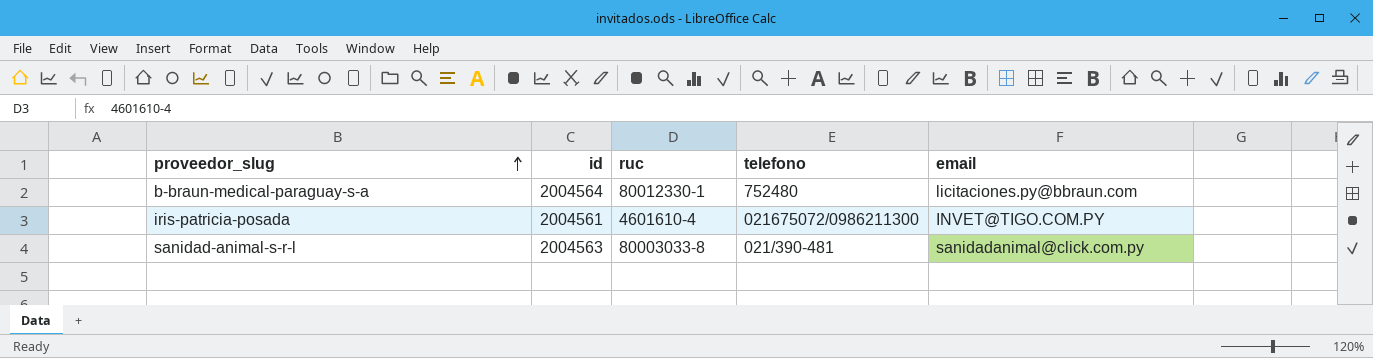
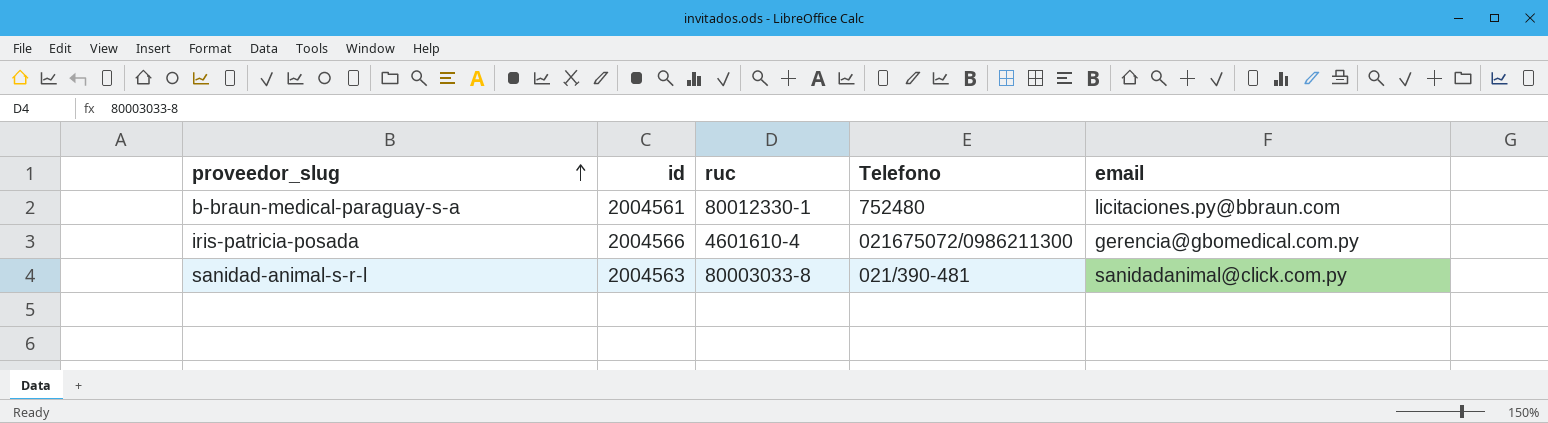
column name: telefono -> Telefono
b-braun-medical-paraguay-s-a | id: 2004564 -> 2004561
iris-patricia-posada | id: 2004561 -> 2004566
iris-patricia-posada | email: INVET@TIGO.COM.PY -> gerencia@gbomedical.com.py

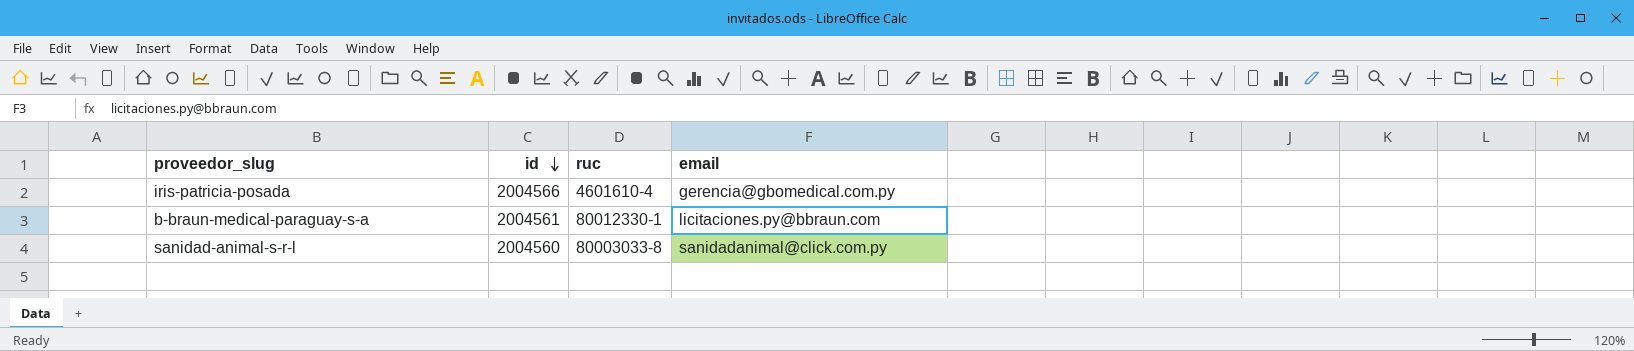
row order: proveedor_slug ascending -> id descending
column Telefono | position: 4 -> none
sanidad-animal-s-r-l | id: 2004563 -> 2004560

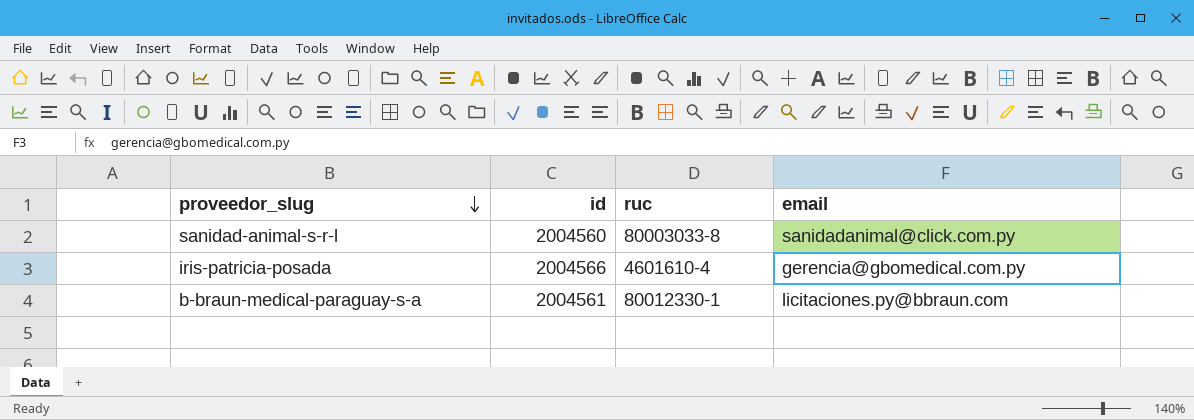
row order: id descending -> proveedor_slug descending

